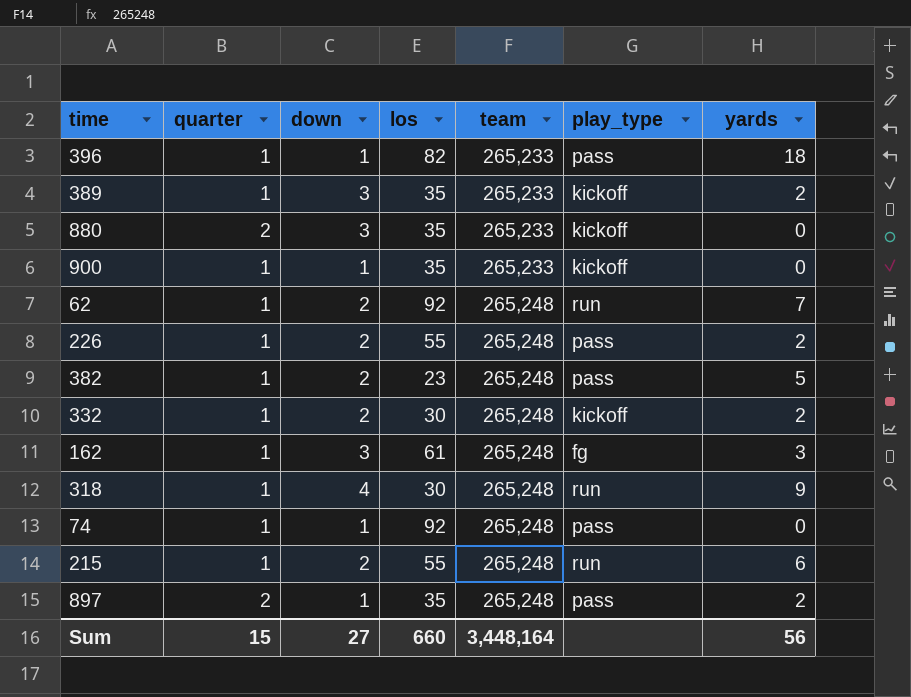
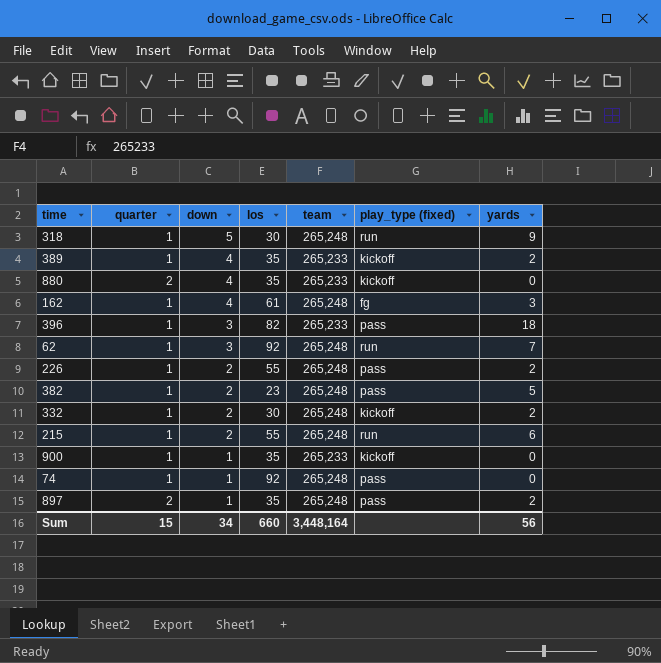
row order: team ascending -> down descending
column name: play_type -> play_type (fixed)
318 | down: 4 -> 5
389 | down: 3 -> 4
880 | down: 3 -> 4
162 | down: 3 -> 4
396 | down: 1 -> 3
62 | down: 2 -> 3
Sum | down: 27 -> 34

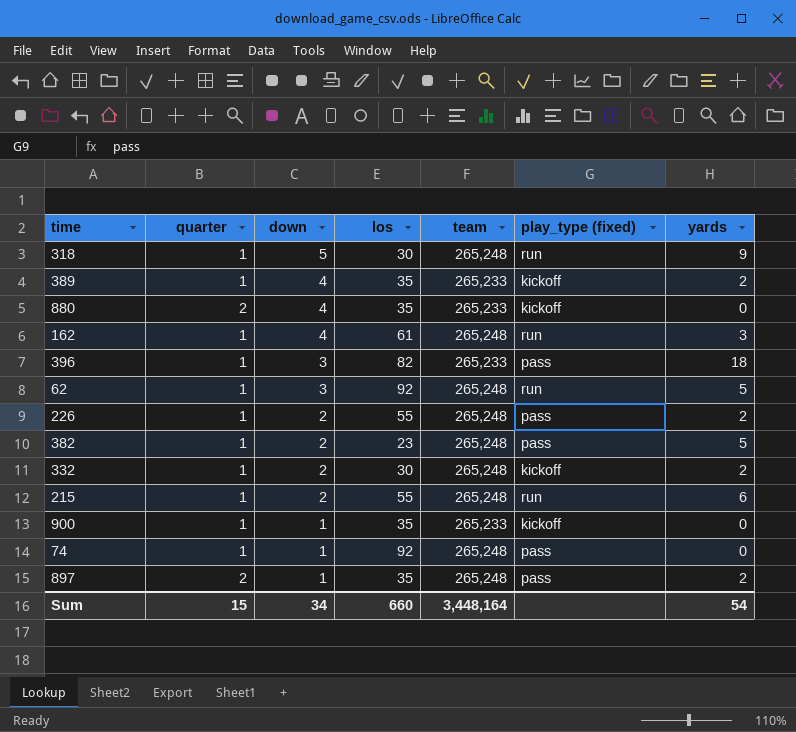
162 | play_type (fixed): fg -> run
62 | yards: 7 -> 5
Sum | yards: 56 -> 54

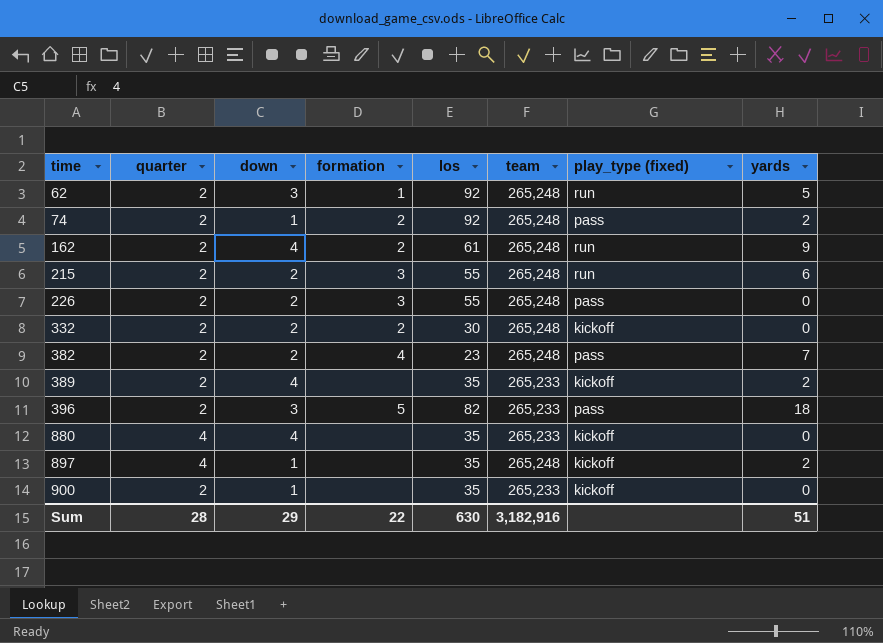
row order: down descending -> time ascending
column formation | position: none -> 4
row 318: 1 | 5 | 30 | 265,248 | run | 9 -> none
62 | quarter: 1 -> 2
74 | quarter: 1 -> 2
74 | yards: 0 -> 2
162 | quarter: 1 -> 2
162 | yards: 3 -> 9
215 | quarter: 1 -> 2
226 | quarter: 1 -> 2
226 | yards: 2 -> 0
332 | quarter: 1 -> 2
332 | yards: 2 -> 0
382 | quarter: 1 -> 2
382 | yards: 5 -> 7
389 | quarter: 1 -> 2
396 | quarter: 1 -> 2
880 | quarter: 2 -> 4
897 | quarter: 2 -> 4
897 | play_type (fixed): pass -> kickoff
900 | quarter: 1 -> 2
Sum | quarter: 15 -> 28
Sum | down: 34 -> 29
Sum | los: 660 -> 630
Sum | team: 3,448,164 -> 3,182,916
Sum | yards: 54 -> 51

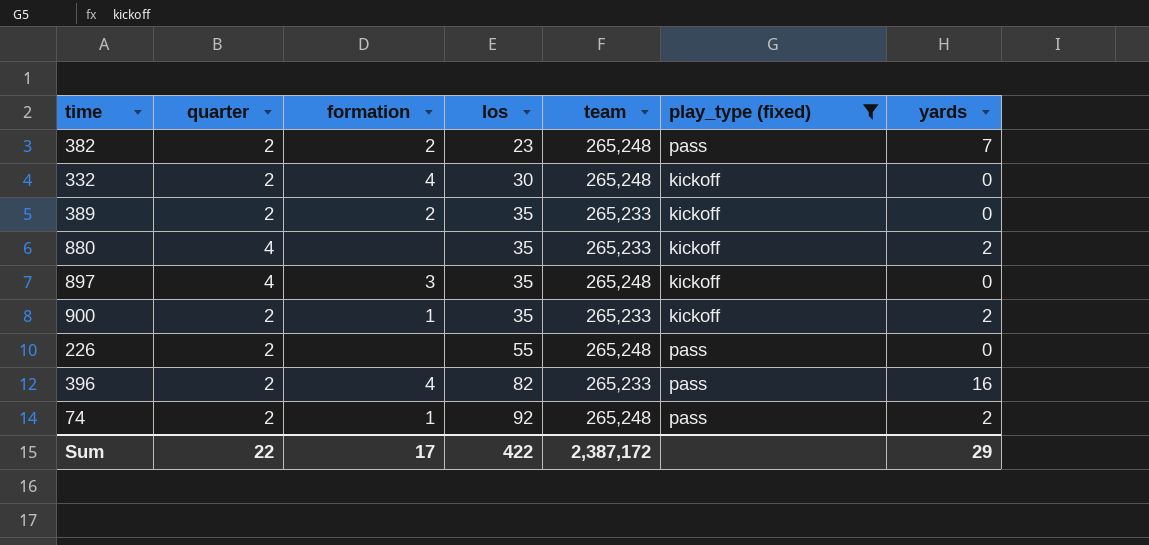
filter: none -> play_type (fixed) != run
row order: time ascending -> los ascending
column down | position: 3 -> none
382 | formation: 4 -> 2
332 | formation: 2 -> 4
389 | formation: none -> 2
389 | yards: 2 -> 0
880 | yards: 0 -> 2
897 | formation: none -> 3
897 | yards: 2 -> 0
900 | formation: none -> 1
900 | yards: 0 -> 2
226 | formation: 3 -> none
396 | formation: 5 -> 4
396 | yards: 18 -> 16
74 | formation: 2 -> 1
Sum | quarter: 28 -> 22
Sum | formation: 22 -> 17
Sum | los: 630 -> 422
Sum | team: 3,182,916 -> 2,387,172
Sum | yards: 51 -> 29

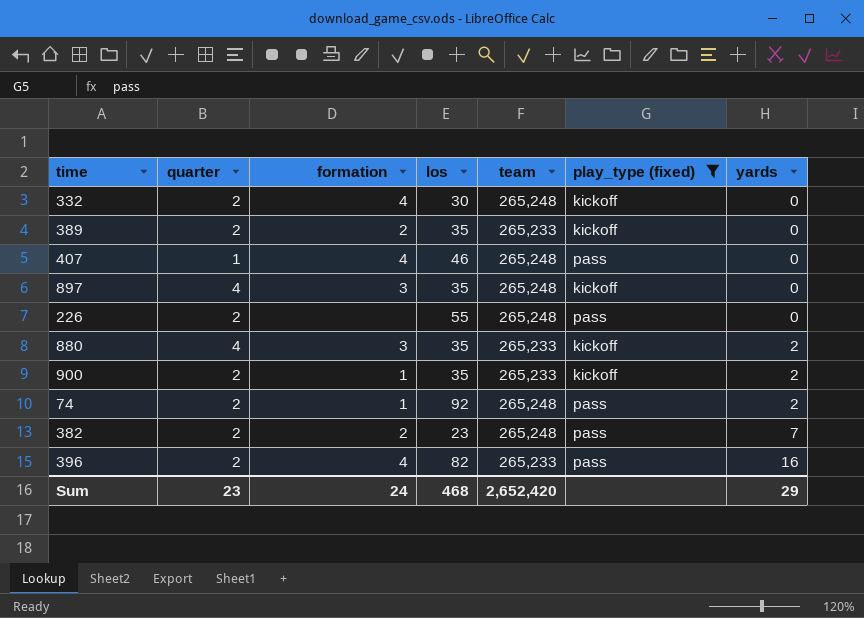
row order: los ascending -> yards ascending
row 407: none -> 1 | 4 | 46 | 265,248 | pass | 0
880 | formation: none -> 3
Sum | quarter: 22 -> 23
Sum | formation: 17 -> 24
Sum | los: 422 -> 468
Sum | team: 2,387,172 -> 2,652,420

